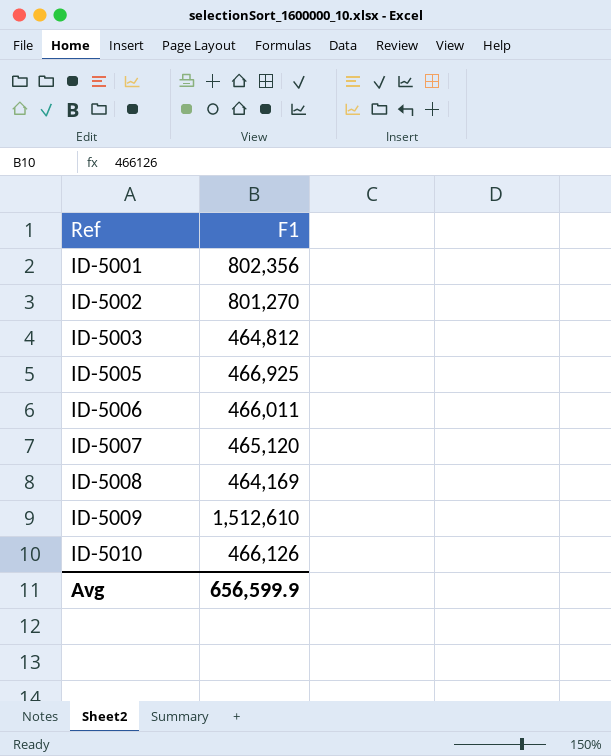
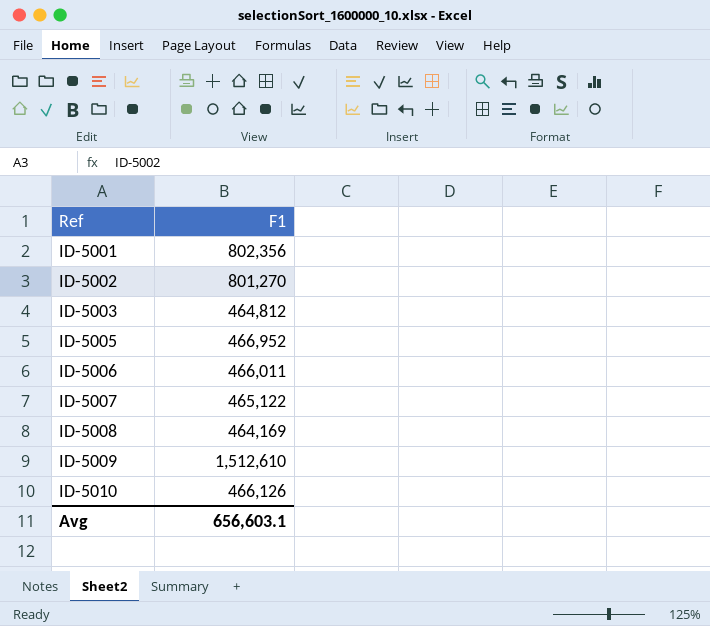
ID-5005 | F1: 466,925 -> 466,952
ID-5007 | F1: 465,120 -> 465,122
Avg | F1: 656,599.9 -> 656,603.1

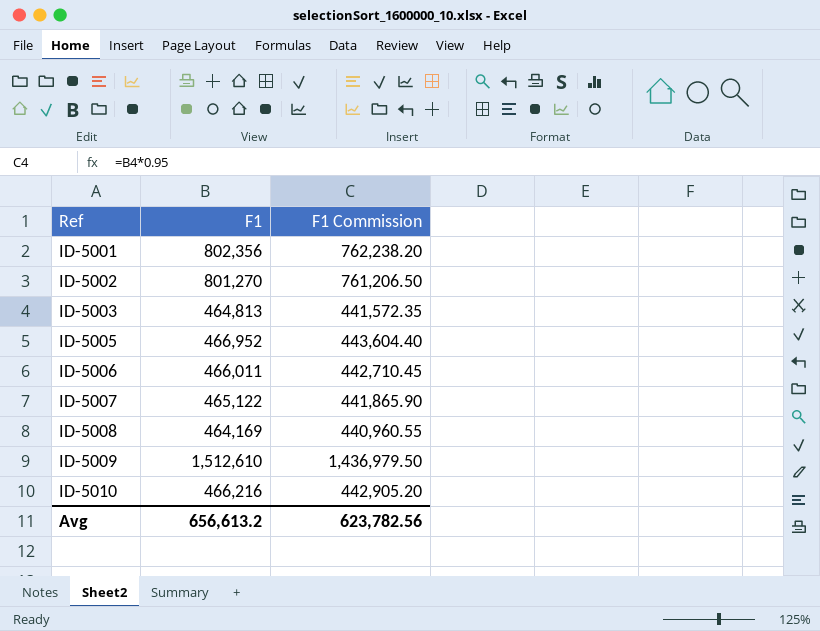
column F1 Commission | formula: none -> [F1] * 0.95
ID-5003 | F1: 464,812 -> 464,813
ID-5010 | F1: 466,126 -> 466,216
Avg | F1: 656,603.1 -> 656,613.2

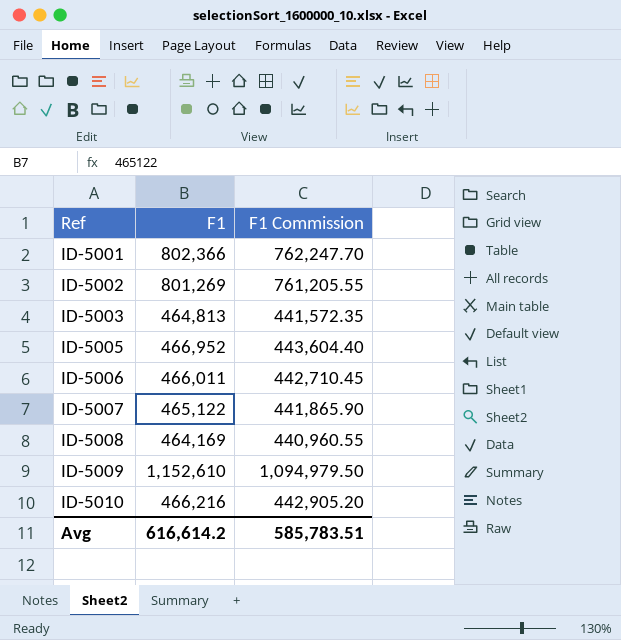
ID-5001 | F1: 802,356 -> 802,366
ID-5001 | F1 Commission: 762,238.20 -> 762,247.70
ID-5002 | F1: 801,270 -> 801,269
ID-5002 | F1 Commission: 761,206.50 -> 761,205.55
ID-5009 | F1: 1,512,610 -> 1,152,610
ID-5009 | F1 Commission: 1,436,979.50 -> 1,094,979.50
Avg | F1: 656,613.2 -> 616,614.2
Avg | F1 Commission: 623,782.56 -> 585,783.51

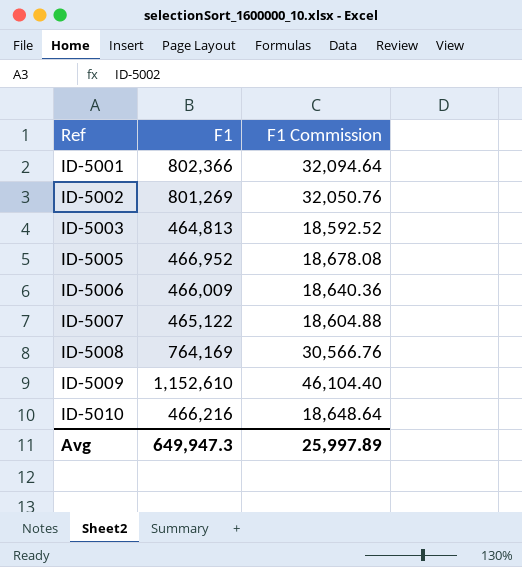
column F1 Commission | formula: [F1] * 0.95 -> [F1] * 0.04
ID-5006 | F1: 466,011 -> 466,009
ID-5008 | F1: 464,169 -> 764,169
Avg | F1: 616,614.2 -> 649,947.3
Avg | F1 Commission: 585,783.51 -> 25,997.89

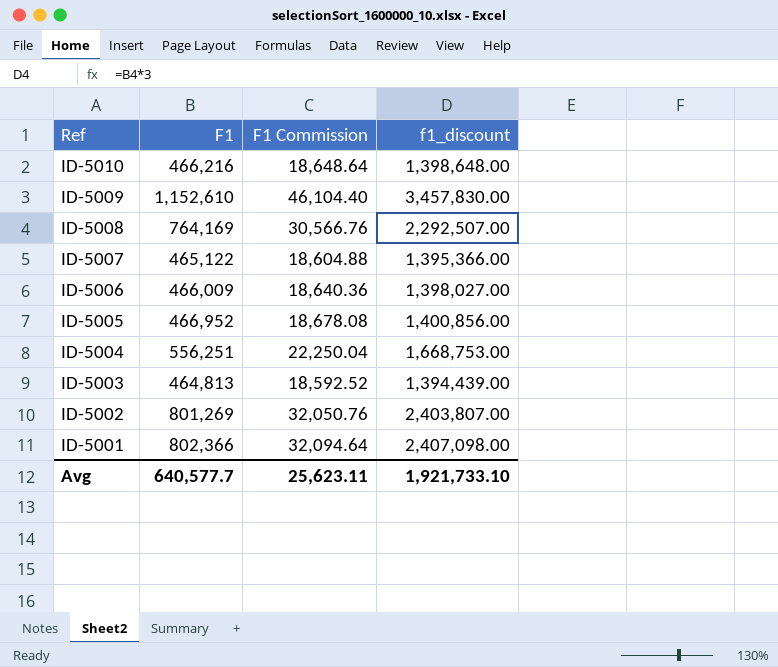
row order: Ref ascending -> Ref descending
column f1_discount | formula: none -> [F1] * 3
row ID-5004: none -> 556,251 | 22,250.04 | 1,668,753.00
Avg | F1: 649,947.3 -> 640,577.7
Avg | F1 Commission: 25,997.89 -> 25,623.11

